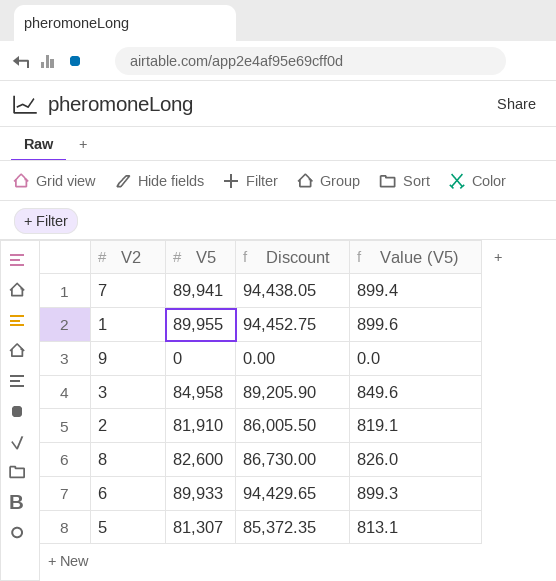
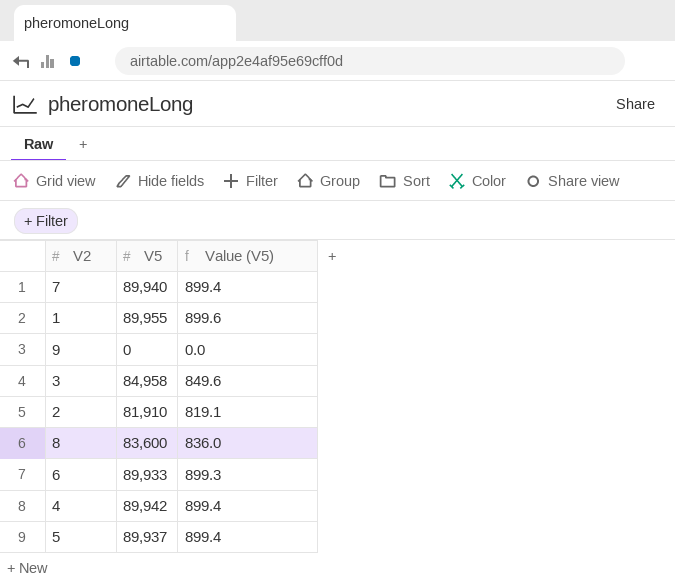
column Discount | formula: [V5] * 1.05 -> none
7 | V5: 89,941 -> 89,940
8 | V5: 82,600 -> 83,600
8 | Value (V5): 826.0 -> 836.0
row 4: none -> 89,942 | 899.4
5 | V5: 81,307 -> 89,937
5 | Value (V5): 813.1 -> 899.4

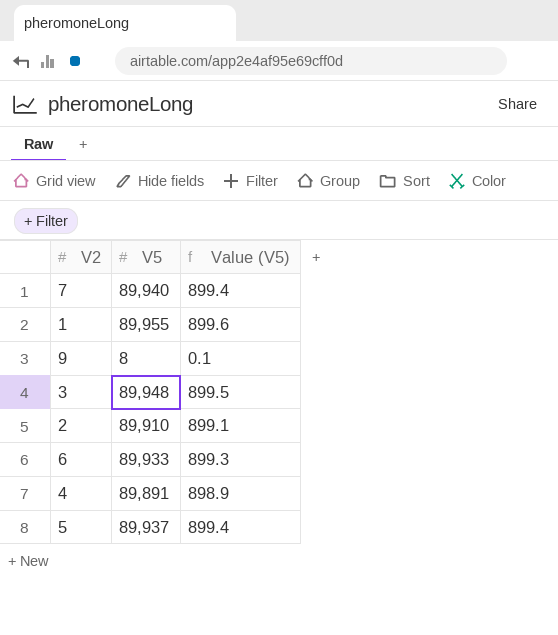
row 8: 83,600 | 836.0 -> none
9 | V5: 0 -> 8
9 | Value (V5): 0.0 -> 0.1
3 | V5: 84,958 -> 89,948
3 | Value (V5): 849.6 -> 899.5
2 | V5: 81,910 -> 89,910
2 | Value (V5): 819.1 -> 899.1
4 | V5: 89,942 -> 89,891
4 | Value (V5): 899.4 -> 898.9

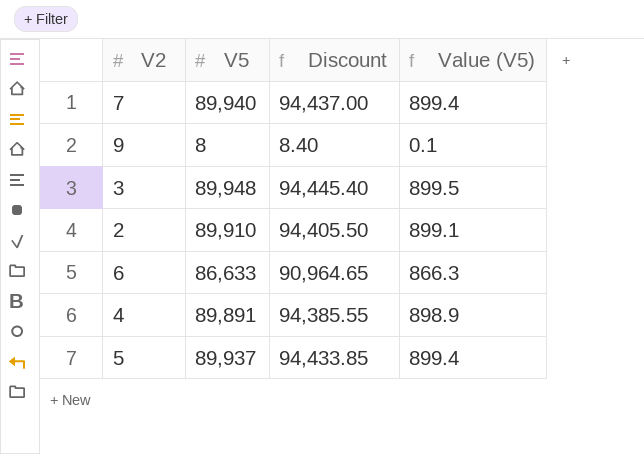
column Discount | formula: none -> [V5] * 1.05
row 1: 89,955 | 899.6 -> none
6 | V5: 89,933 -> 86,633
6 | Value (V5): 899.3 -> 866.3

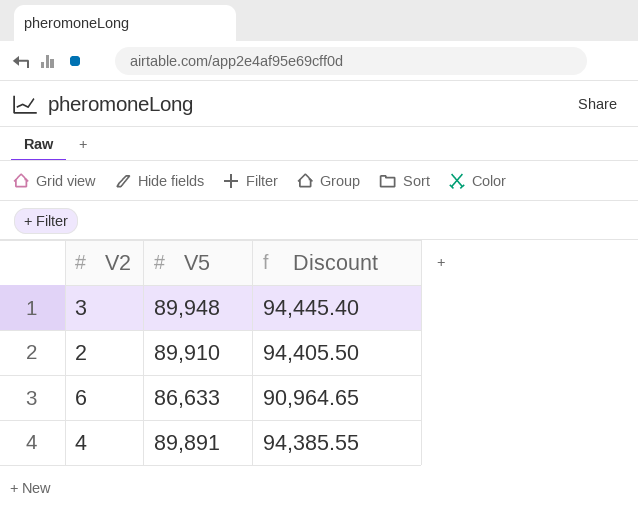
column Value (V5) | formula: [V5] * 0.01 -> none
row 7: 89,940 | 94,437.00 | 899.4 -> none
row 9: 8 | 8.40 | 0.1 -> none
row 5: 89,937 | 94,433.85 | 899.4 -> none

